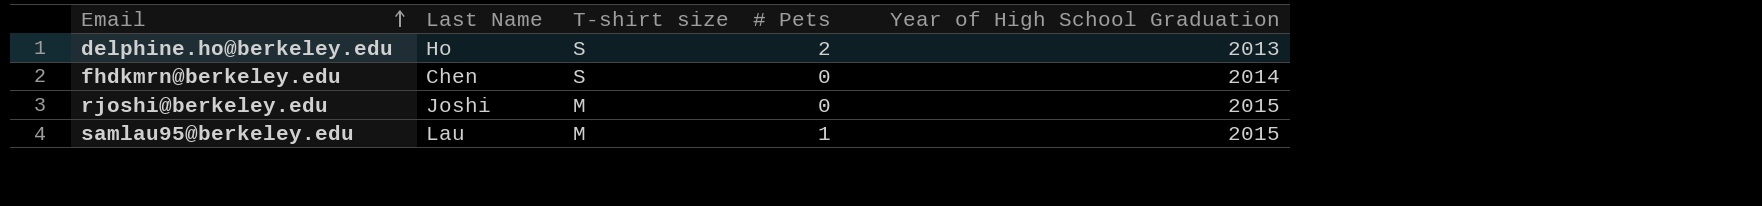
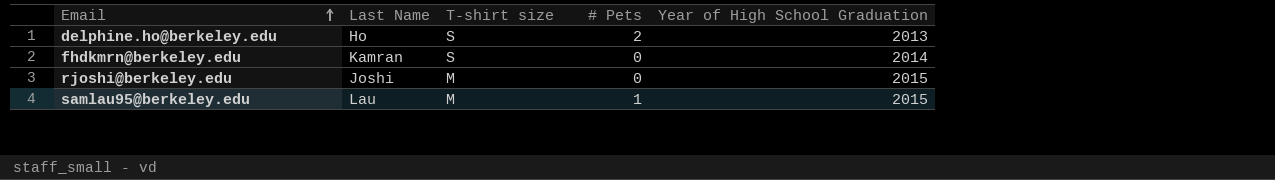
fhdkmrn@berkeley.edu | Last Name: Chen -> Kamran

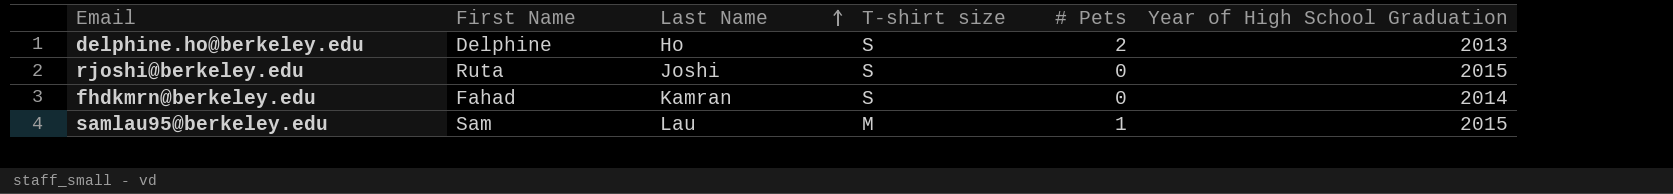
row order: Email ascending -> Last Name ascending
column First Name | position: none -> 2
rjoshi@berkeley.edu | T-shirt size: M -> S

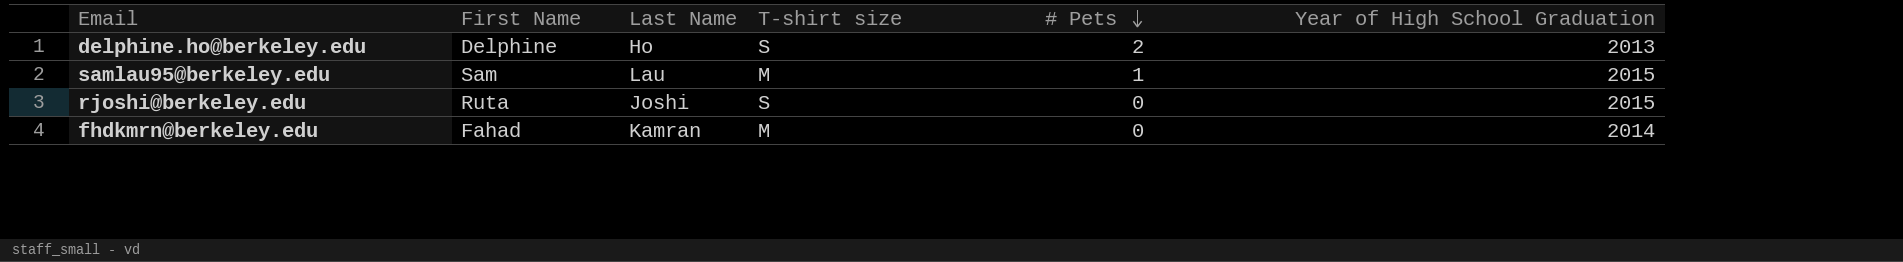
row order: Last Name ascending -> # Pets descending
fhdkmrn@berkeley.edu | T-shirt size: S -> M

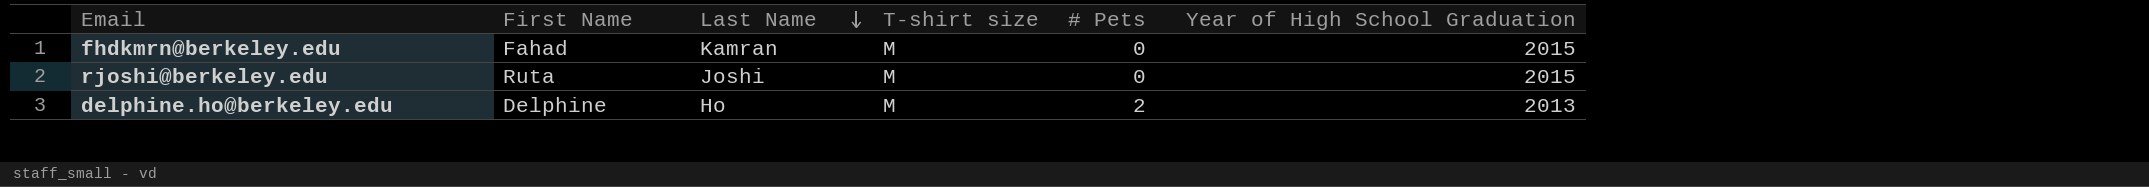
row order: # Pets descending -> Last Name descending
row samlau95@berkeley.edu: Sam | Lau | M | 1 | 2015 -> none
fhdkmrn@berkeley.edu | Year of High School Graduation: 2014 -> 2015
rjoshi@berkeley.edu | T-shirt size: S -> M
delphine.ho@berkeley.edu | T-shirt size: S -> M

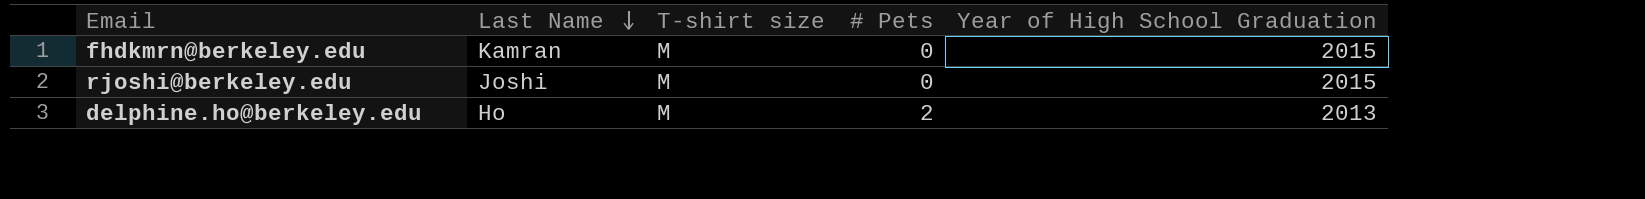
column First Name | position: 2 -> none

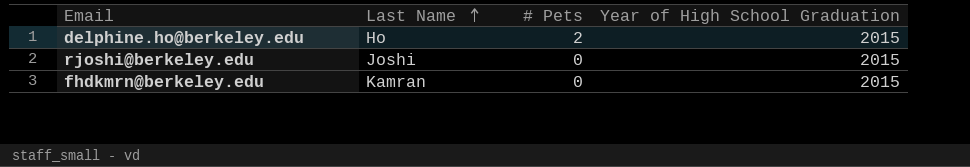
row order: Last Name descending -> Last Name ascending
column T-shirt size | position: 3 -> none
delphine.ho@berkeley.edu | Year of High School Graduation: 2013 -> 2015

